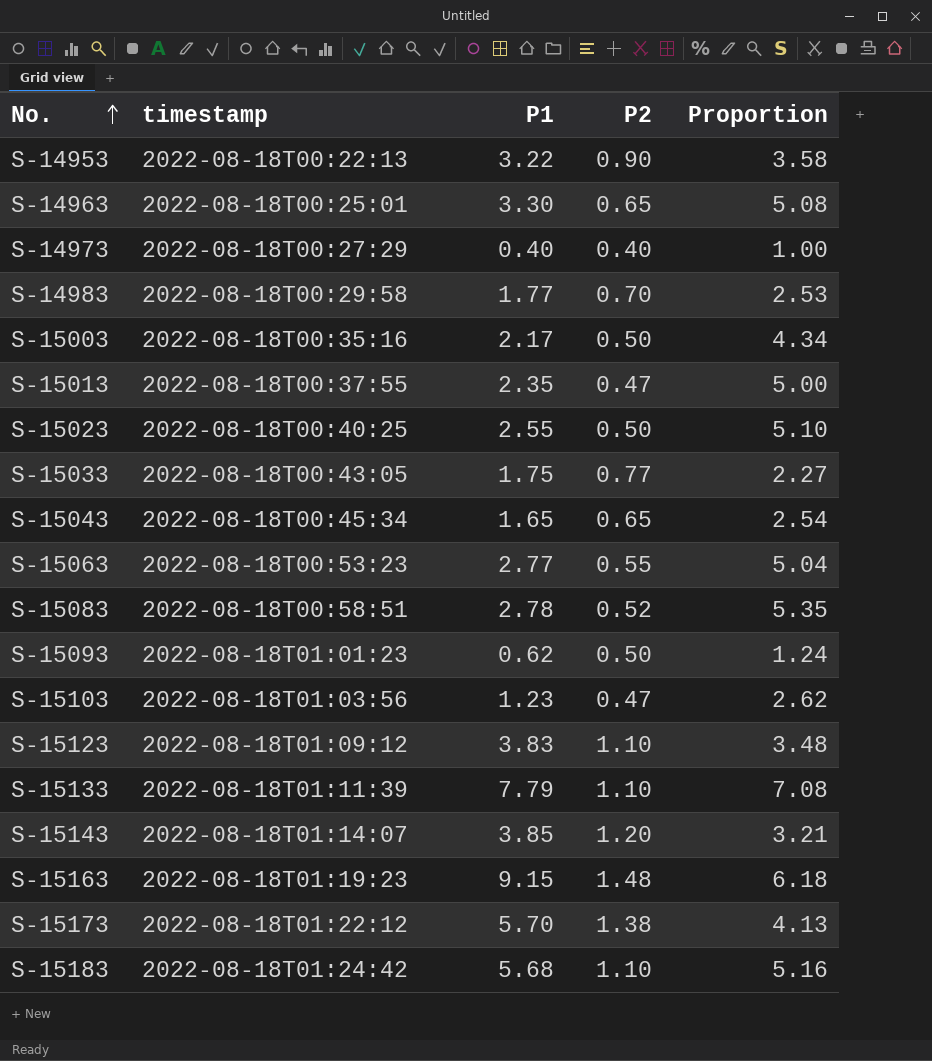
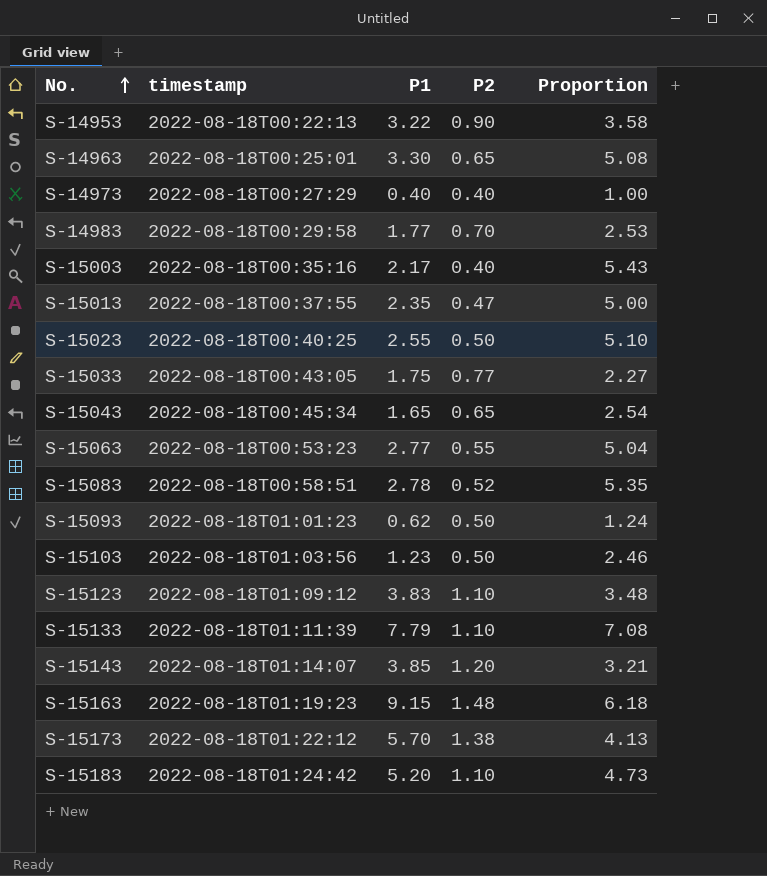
S-15003 | P2: 0.50 -> 0.40
S-15003 | Proportion: 4.34 -> 5.43
S-15103 | P2: 0.47 -> 0.50
S-15103 | Proportion: 2.62 -> 2.46
S-15183 | P1: 5.68 -> 5.20
S-15183 | Proportion: 5.16 -> 4.73

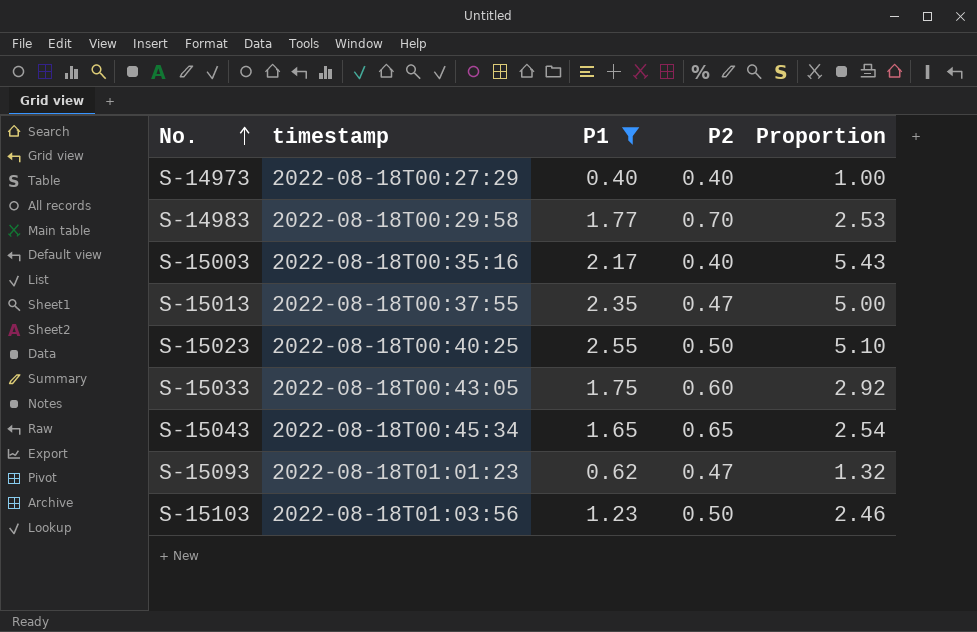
filter: none -> P1 <= 2.55
S-15033 | P2: 0.77 -> 0.60
S-15033 | Proportion: 2.27 -> 2.92
S-15093 | P2: 0.50 -> 0.47
S-15093 | Proportion: 1.24 -> 1.32

